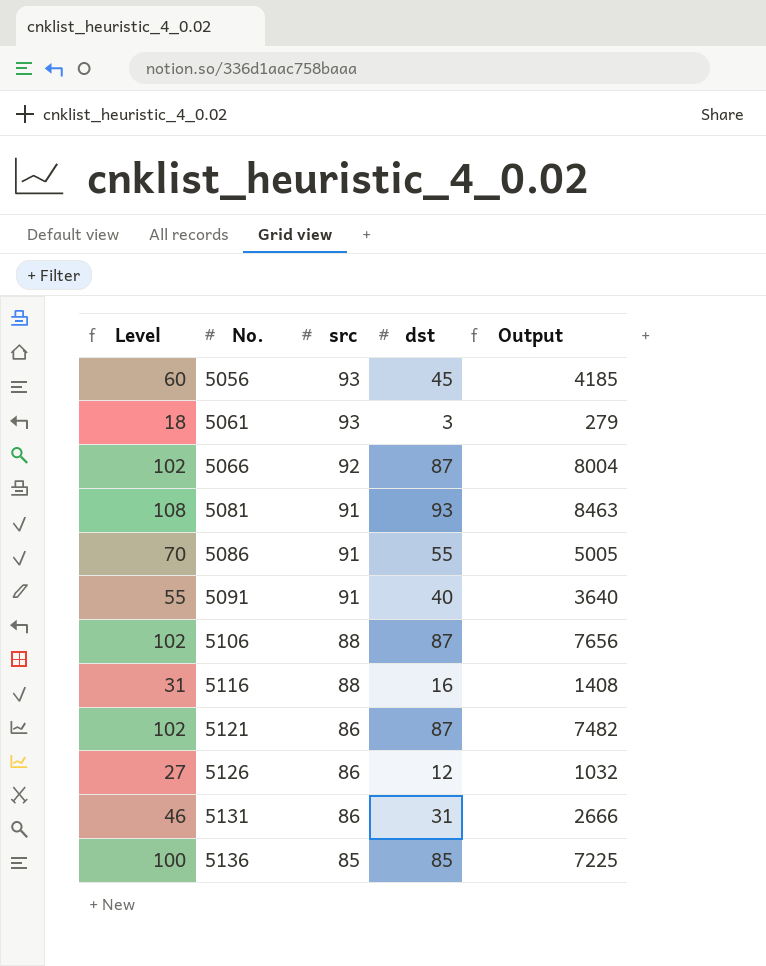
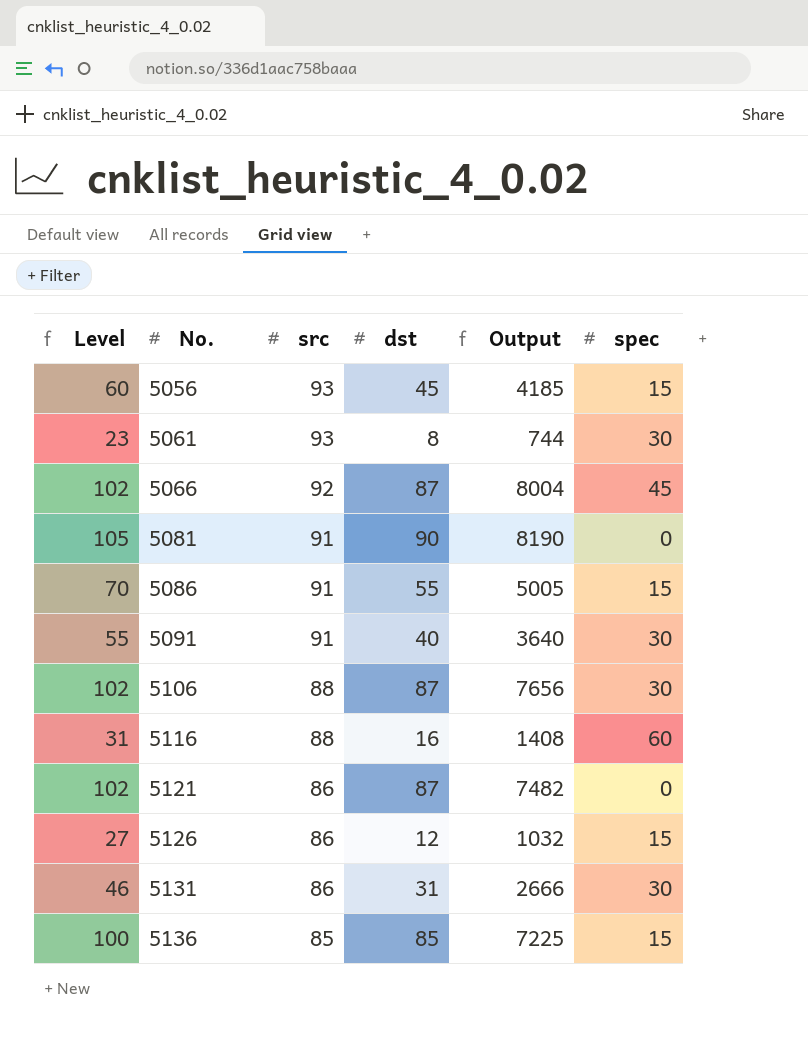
column spec | position: none -> 6
5061 | Level: 18 -> 23
5061 | dst: 3 -> 8
5061 | Output: 279 -> 744
5081 | Level: 108 -> 105
5081 | dst: 93 -> 90
5081 | Output: 8463 -> 8190

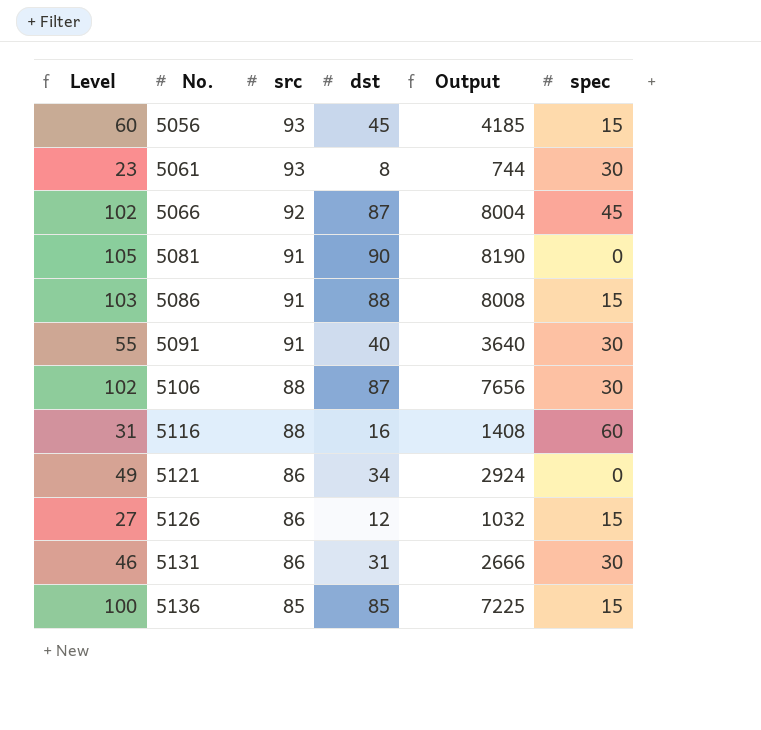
5086 | Level: 70 -> 103
5086 | dst: 55 -> 88
5086 | Output: 5005 -> 8008
5121 | Level: 102 -> 49
5121 | dst: 87 -> 34
5121 | Output: 7482 -> 2924

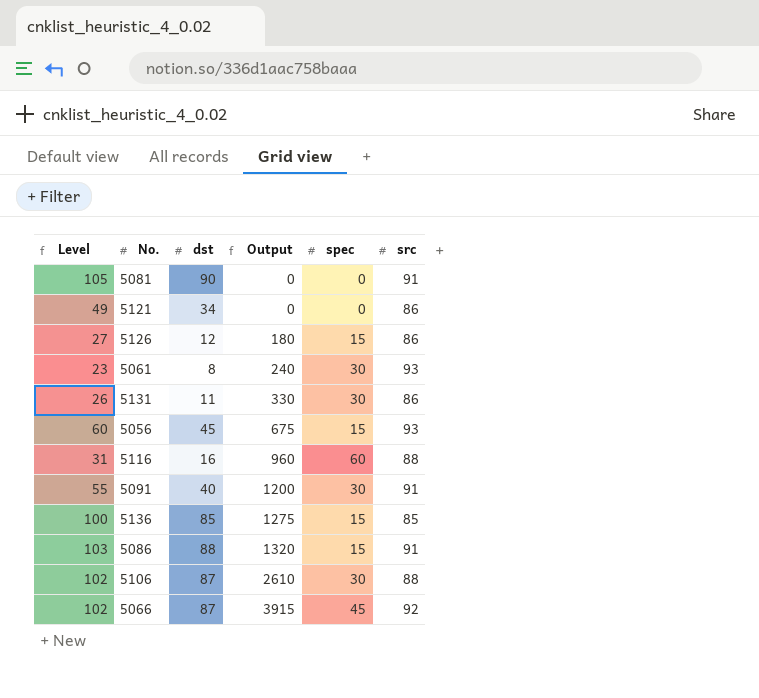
row order: No. ascending -> Output ascending
column Output | formula: [src] * [dst] -> [dst] * [spec]
column src | position: 3 -> 6
5131 | Level: 46 -> 26
5131 | dst: 31 -> 11

